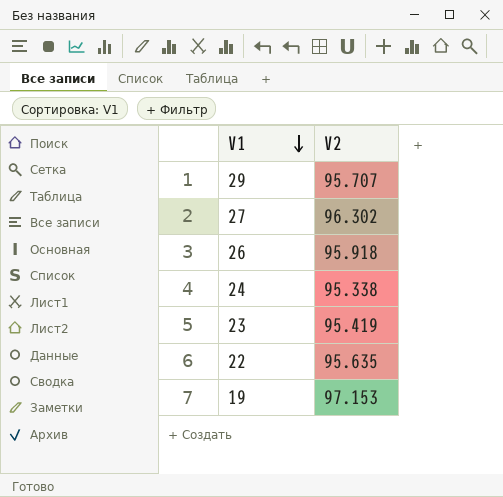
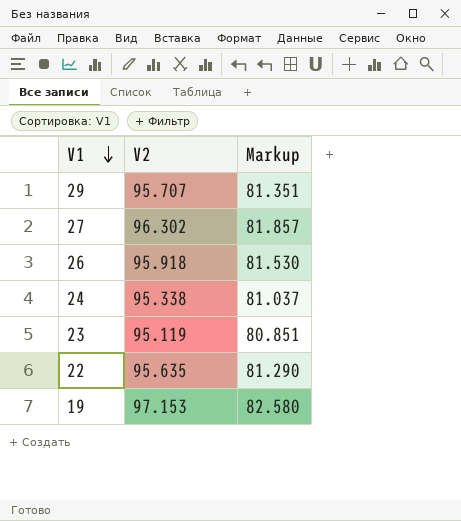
column Markup | formula: none -> [V2] * 0.85
23 | V2: 95.419 -> 95.119

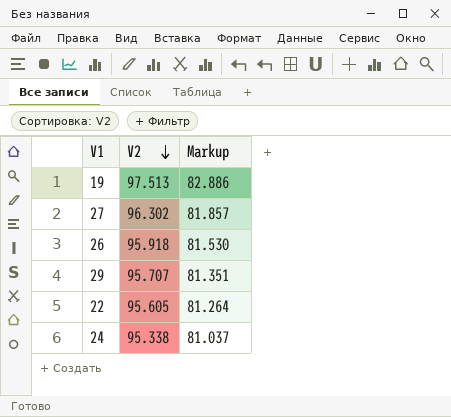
row order: V1 descending -> V2 descending
row 23: 95.119 | 80.851 -> none
19 | V2: 97.153 -> 97.513
19 | Markup: 82.580 -> 82.886
22 | V2: 95.635 -> 95.605
22 | Markup: 81.290 -> 81.264

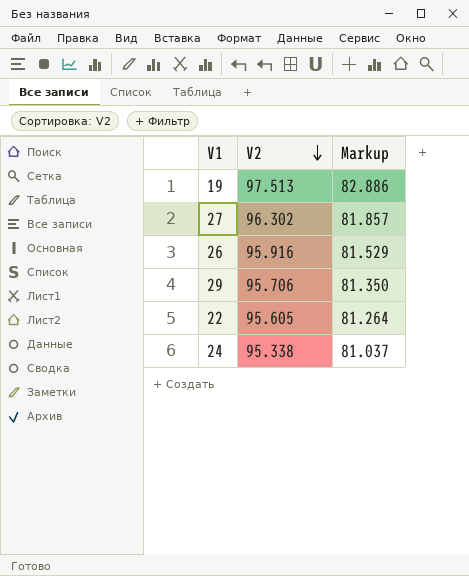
26 | V2: 95.918 -> 95.916
26 | Markup: 81.530 -> 81.529
29 | V2: 95.707 -> 95.706
29 | Markup: 81.351 -> 81.350

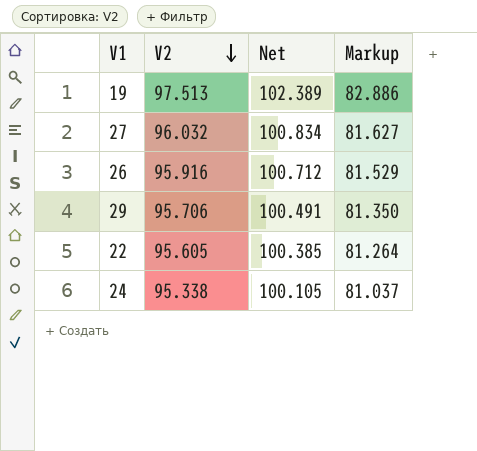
column Net | formula: none -> [V2] * 1.05
27 | V2: 96.302 -> 96.032
27 | Markup: 81.857 -> 81.627

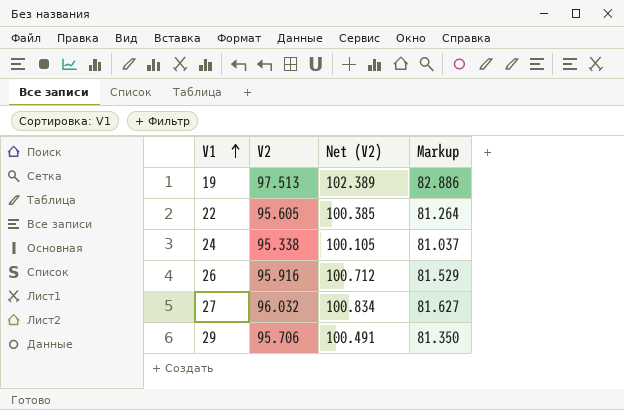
row order: V2 descending -> V1 ascending
column name: Net -> Net (V2)

